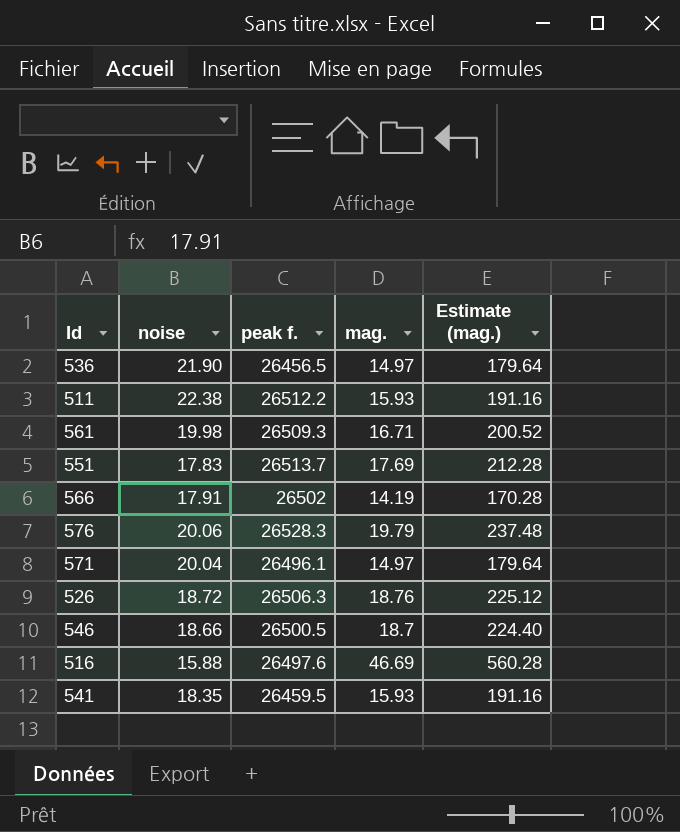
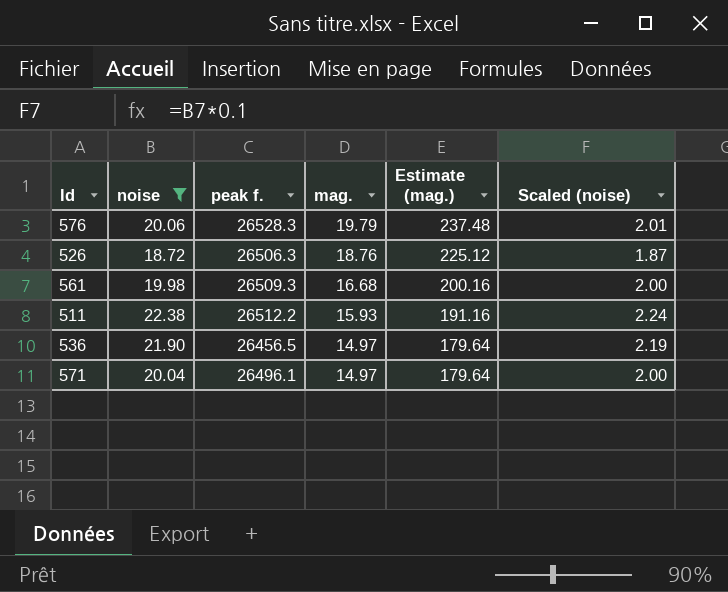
filter: none -> noise >= 18.72
row order: none -> mag. descending
column Scaled (noise) | formula: none -> [noise] * 0.1
561 | mag.: 16.71 -> 16.68
561 | Estimate (mag.): 200.52 -> 200.16

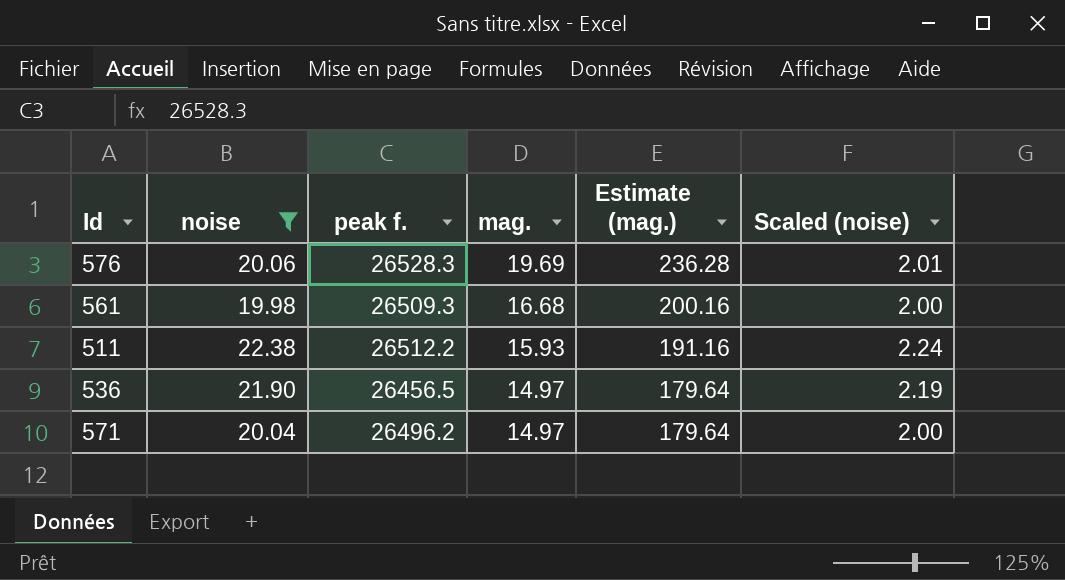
row 526: 18.72 | 26506.3 | 18.76 | 225.12 | 1.87 -> none
576 | mag.: 19.79 -> 19.69
576 | Estimate (mag.): 237.48 -> 236.28
571 | peak f.: 26496.1 -> 26496.2

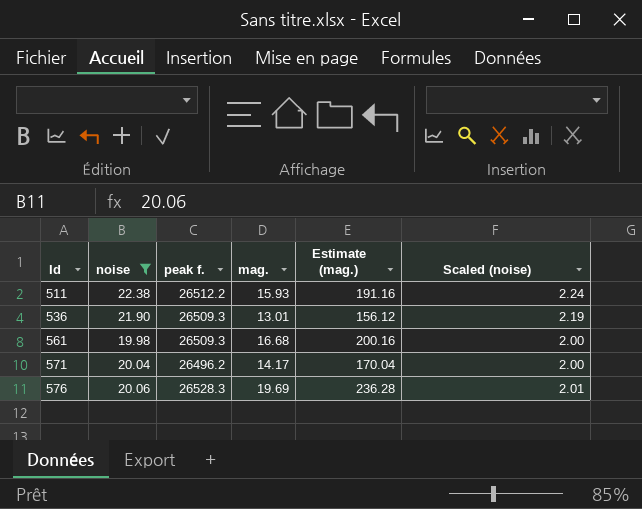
row order: mag. descending -> Id ascending
536 | peak f.: 26456.5 -> 26509.3
536 | mag.: 14.97 -> 13.01
536 | Estimate (mag.): 179.64 -> 156.12
571 | mag.: 14.97 -> 14.17
571 | Estimate (mag.): 179.64 -> 170.04

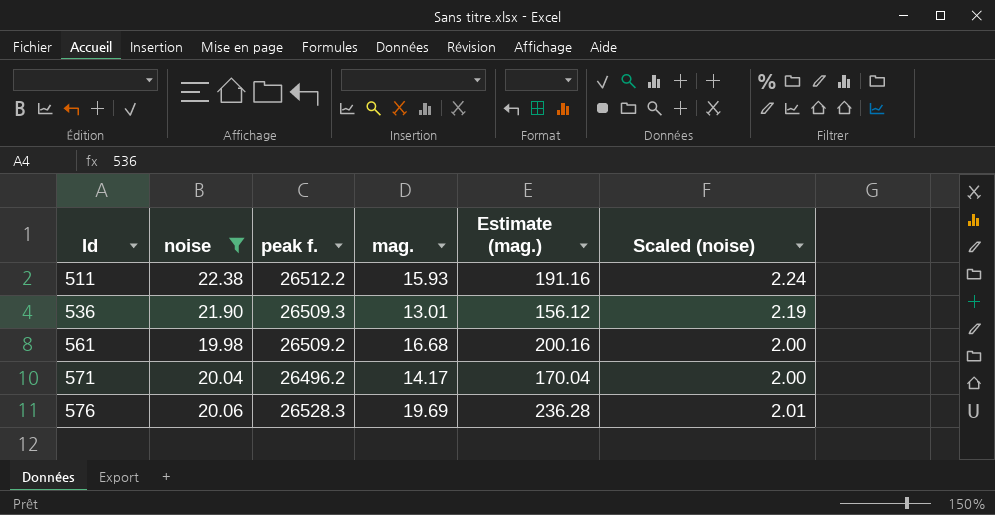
561 | peak f.: 26509.3 -> 26509.2

